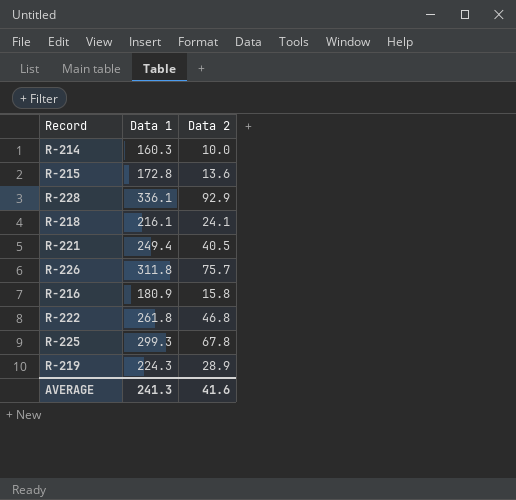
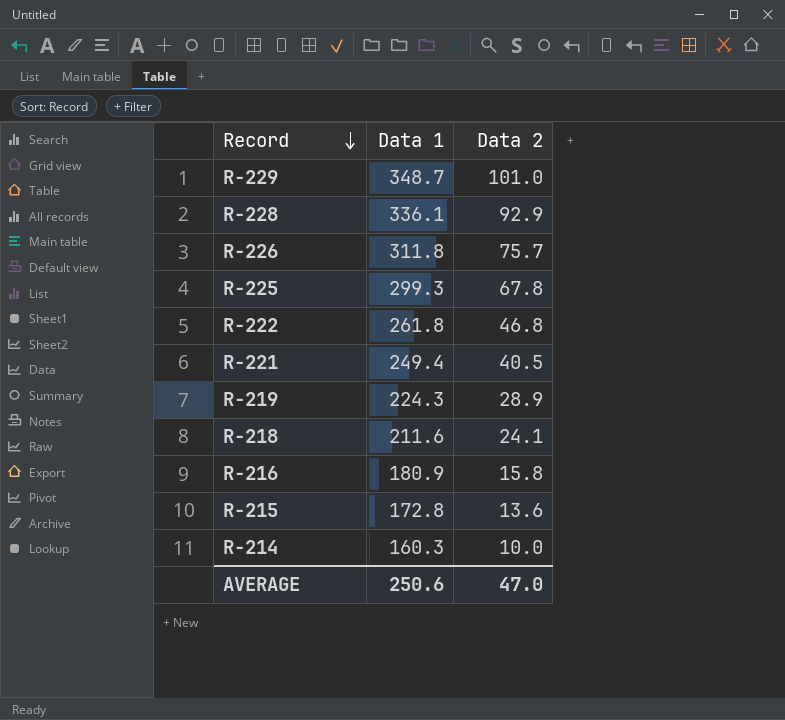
row order: none -> Record descending
row R-229: none -> 348.7 | 101.0
R-218 | Data 1: 216.1 -> 211.6
AVERAGE | Data 1: 241.3 -> 250.6
AVERAGE | Data 2: 41.6 -> 47.0

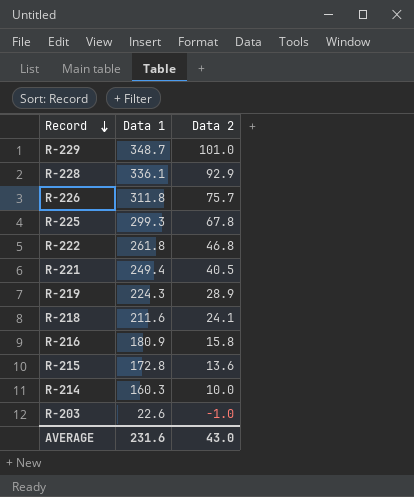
row R-203: none -> 22.6 | -1.0
AVERAGE | Data 1: 250.6 -> 231.6
AVERAGE | Data 2: 47.0 -> 43.0

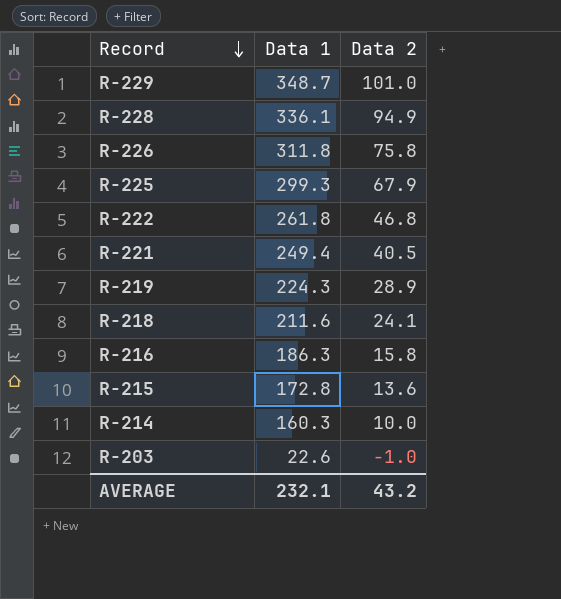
R-228 | Data 2: 92.9 -> 94.9
R-226 | Data 2: 75.7 -> 75.8
R-225 | Data 2: 67.8 -> 67.9
R-216 | Data 1: 180.9 -> 186.3
AVERAGE | Data 1: 231.6 -> 232.1
AVERAGE | Data 2: 43.0 -> 43.2

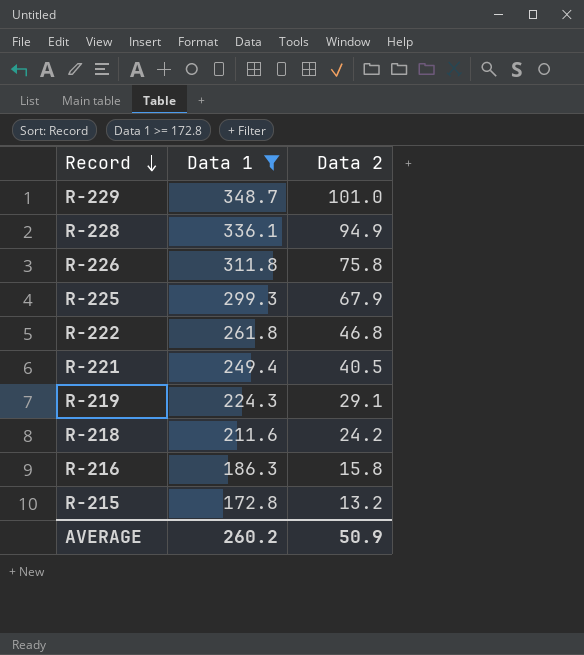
filter: none -> Data 1 >= 172.8
R-219 | Data 2: 28.9 -> 29.1
R-218 | Data 2: 24.1 -> 24.2
R-215 | Data 2: 13.6 -> 13.2
AVERAGE | Data 1: 232.1 -> 260.2
AVERAGE | Data 2: 43.2 -> 50.9

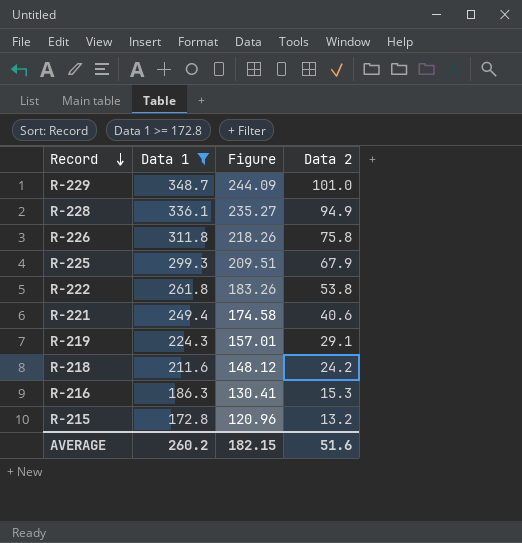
column Figure | formula: none -> [Data 1] * 0.7
R-222 | Data 2: 46.8 -> 53.8
R-221 | Data 2: 40.5 -> 40.6
R-216 | Data 2: 15.8 -> 15.3
AVERAGE | Data 2: 50.9 -> 51.6

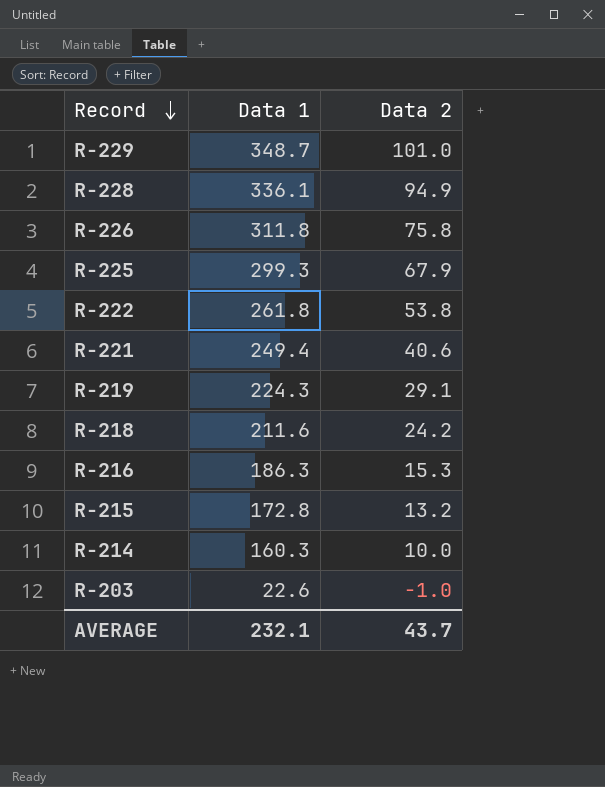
filter: Data 1 >= 172.8 -> none
column Figure | formula: [Data 1] * 0.7 -> none
AVERAGE | Data 1: 260.2 -> 232.1
AVERAGE | Data 2: 51.6 -> 43.7

